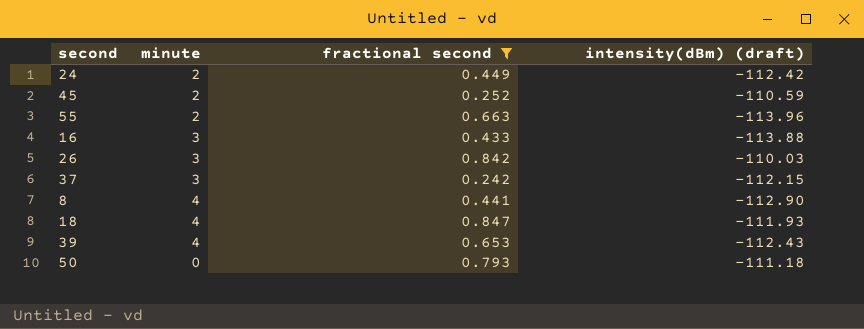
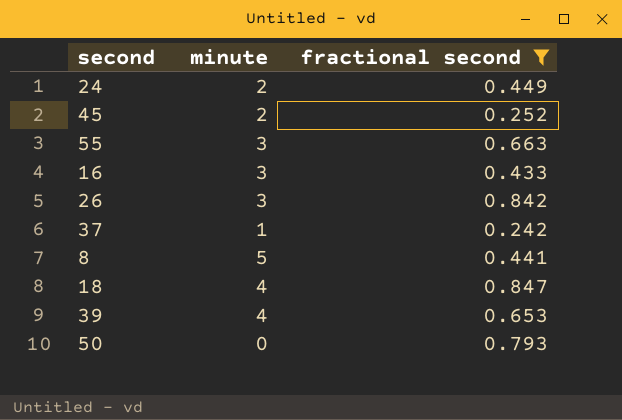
column intensity(dBm) (draft) | position: 4 -> none
55 | minute: 2 -> 3
37 | minute: 3 -> 1
8 | minute: 4 -> 5

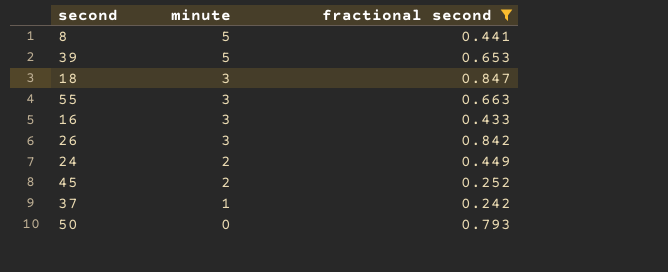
row order: none -> minute descending
39 | minute: 4 -> 5
18 | minute: 4 -> 3

